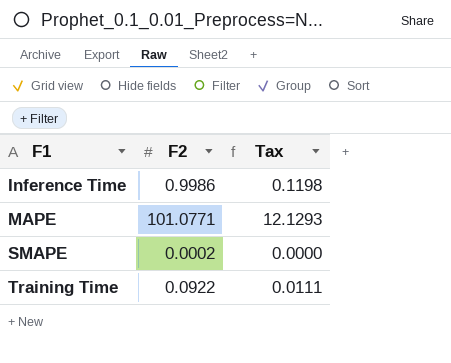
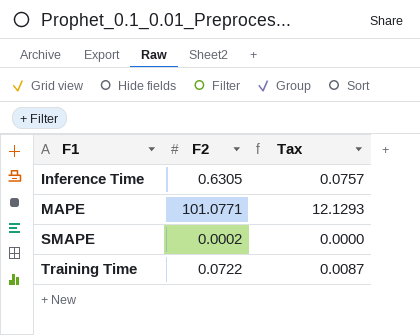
Inference Time | F2: 0.9986 -> 0.6305
Inference Time | Tax: 0.1198 -> 0.0757
Training Time | F2: 0.0922 -> 0.0722
Training Time | Tax: 0.0111 -> 0.0087

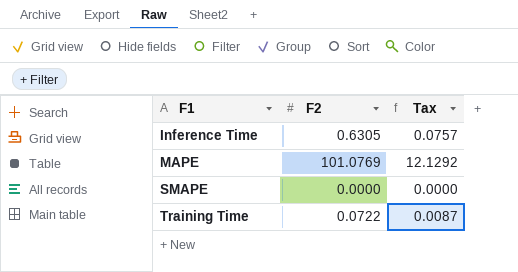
MAPE | F2: 101.0771 -> 101.0769
MAPE | Tax: 12.1293 -> 12.1292
SMAPE | F2: 0.0002 -> 0.0000

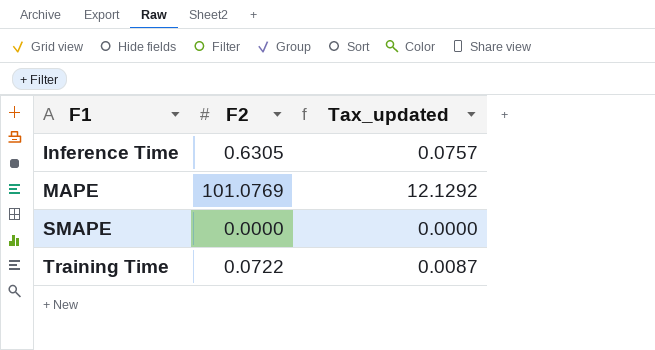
column name: Tax -> Tax_updated

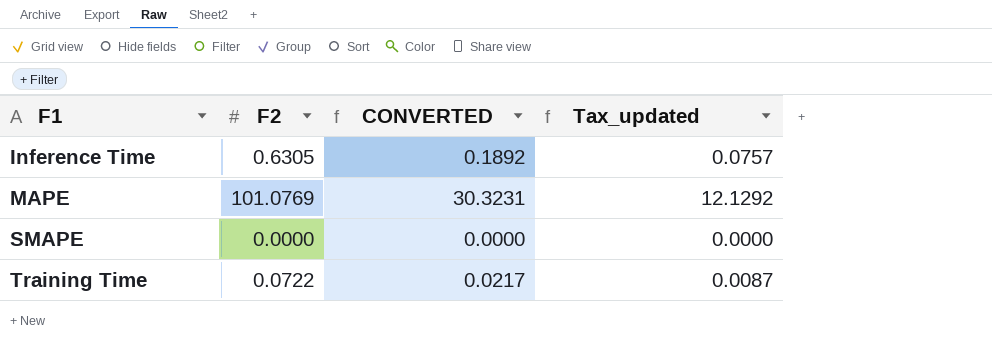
column CONVERTED | formula: none -> [F2] * 0.3

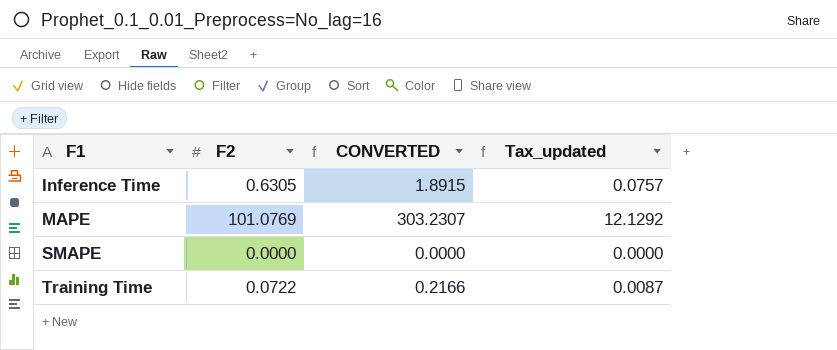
column CONVERTED | formula: [F2] * 0.3 -> [F2] * 3

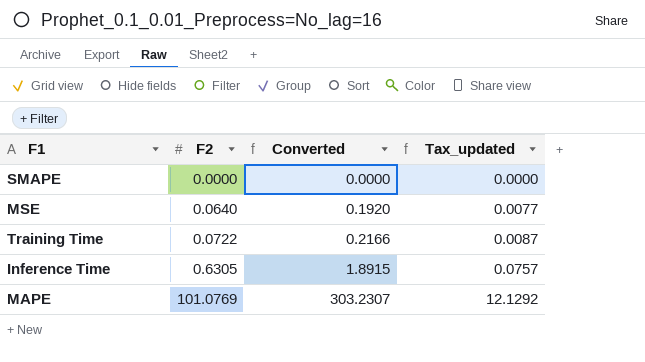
row order: F1 ascending -> F2 ascending
column name: CONVERTED -> Converted
row MSE: none -> 0.0640 | 0.1920 | 0.0077

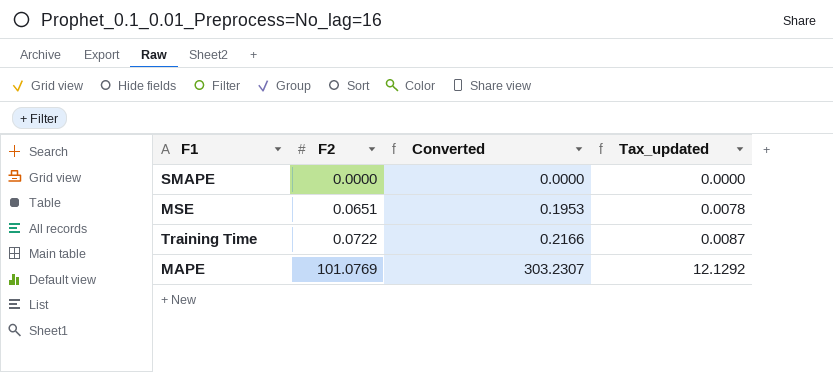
row Inference Time: 0.6305 | 1.8915 | 0.0757 -> none
MSE | F2: 0.0640 -> 0.0651
MSE | Converted: 0.1920 -> 0.1953
MSE | Tax_updated: 0.0077 -> 0.0078

